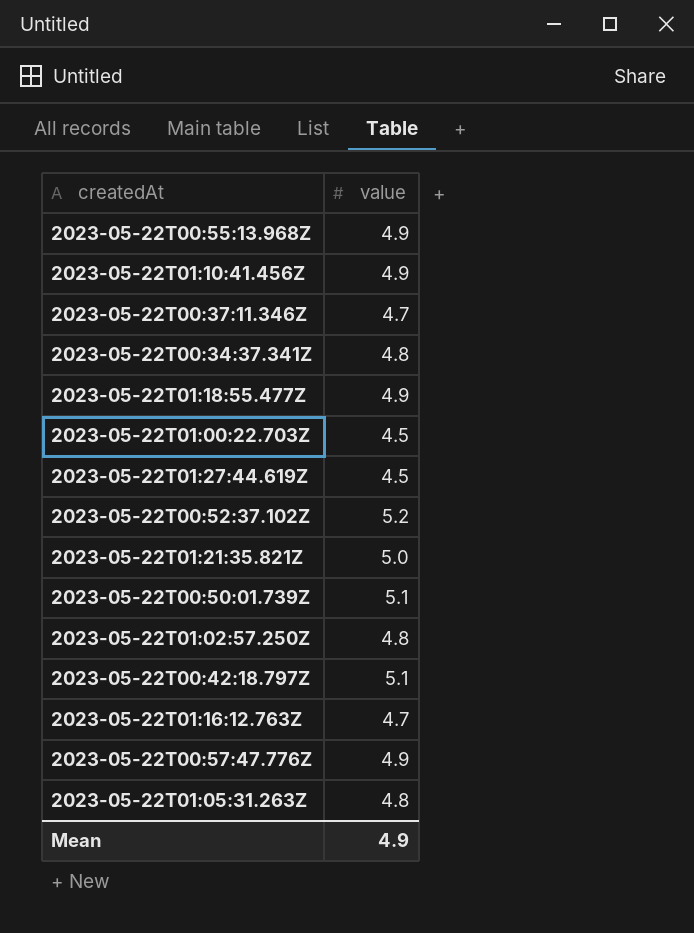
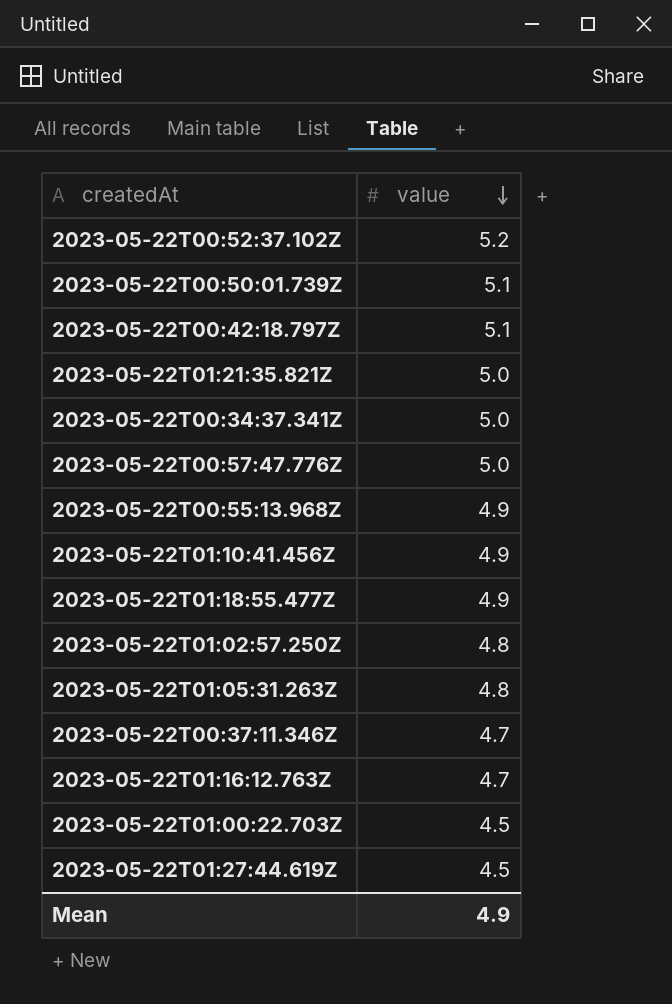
row order: none -> value descending
2023-05-22T00:34:37.341Z | value: 4.8 -> 5.0
2023-05-22T00:57:47.776Z | value: 4.9 -> 5.0

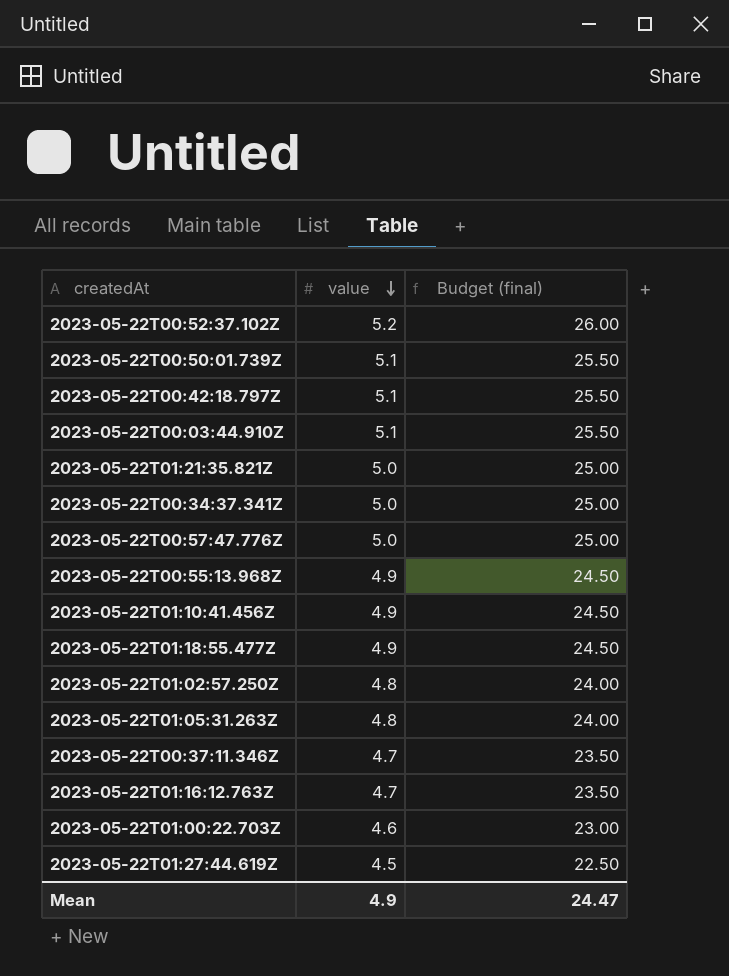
column Budget (final) | formula: none -> [value] * 5
row 2023-05-22T00:03:44.910Z: none -> 5.1 | 25.50
2023-05-22T01:00:22.703Z | value: 4.5 -> 4.6

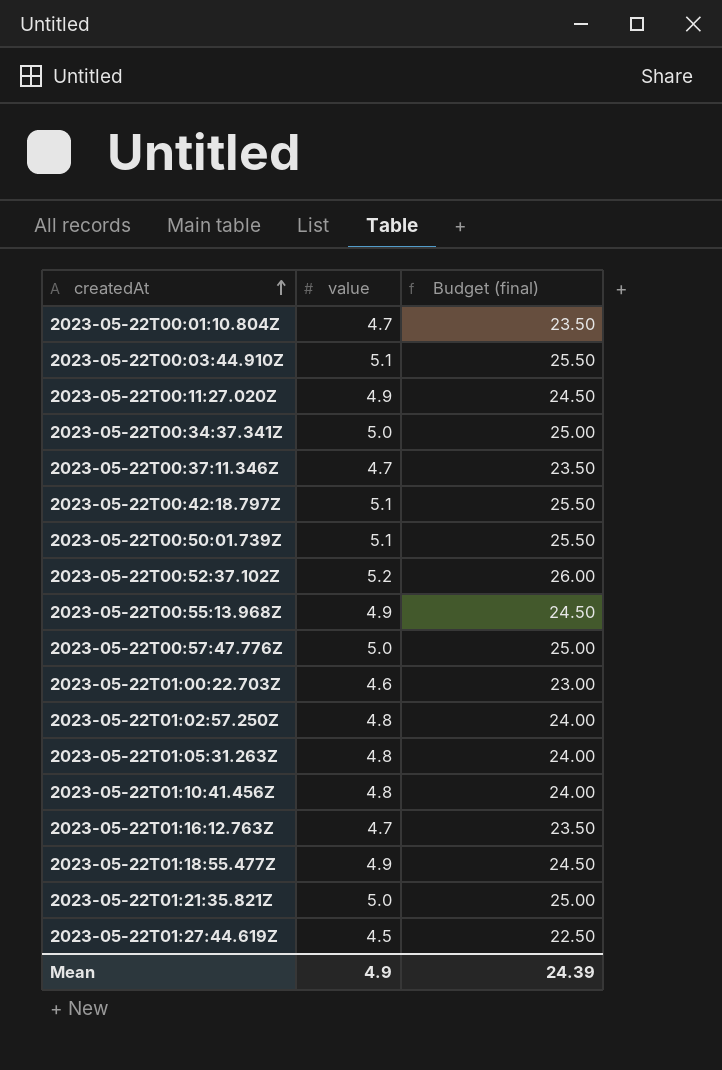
row order: value descending -> createdAt ascending
row 2023-05-22T00:01:10.804Z: none -> 4.7 | 23.50
row 2023-05-22T00:11:27.020Z: none -> 4.9 | 24.50
2023-05-22T01:10:41.456Z | value: 4.9 -> 4.8
2023-05-22T01:10:41.456Z | Budget (final): 24.50 -> 24.00
Mean | Budget (final): 24.47 -> 24.39

